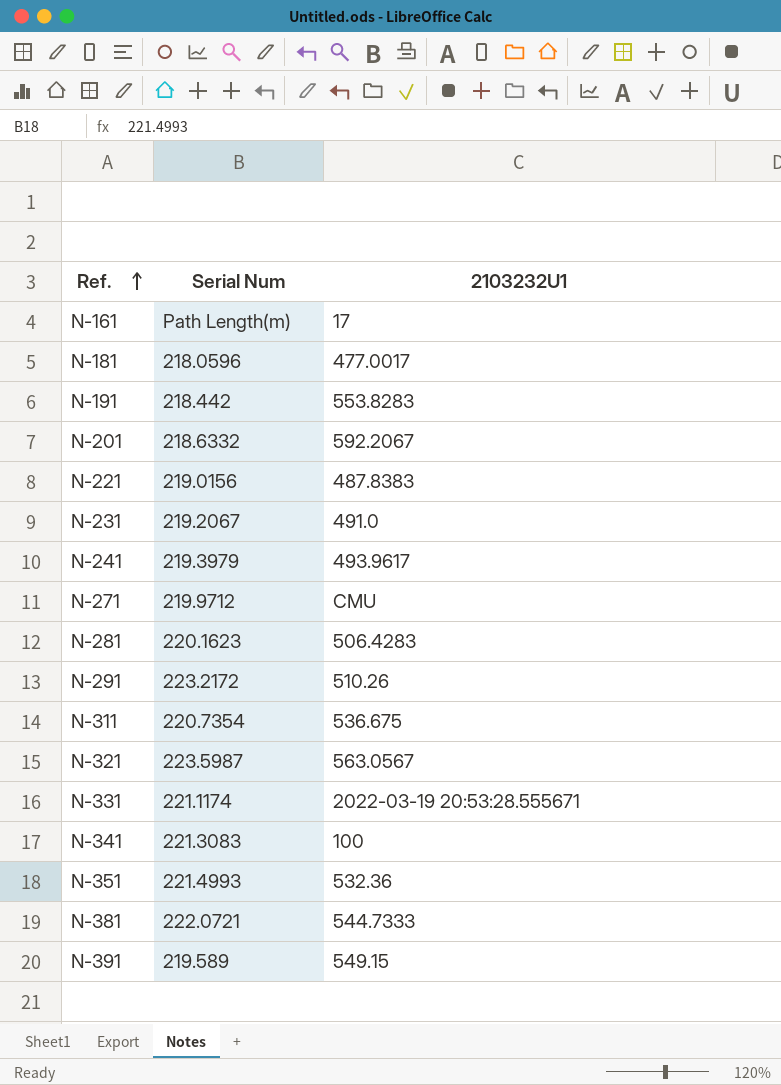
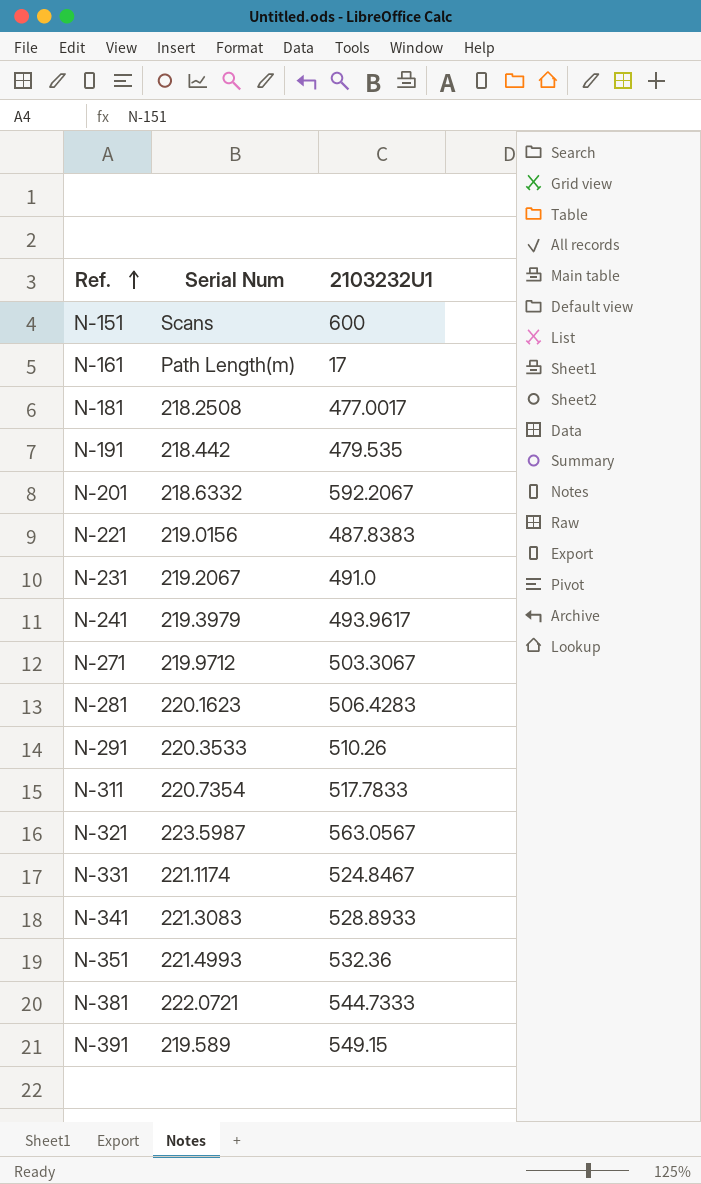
row N-151: none -> Scans | 600
N-181 | Serial Num: 218.0596 -> 218.2508
N-191 | 2103232U1: 553.8283 -> 479.535
N-271 | 2103232U1: CMU -> 503.3067
N-291 | Serial Num: 223.2172 -> 220.3533
N-311 | 2103232U1: 536.675 -> 517.7833
N-331 | 2103232U1: 2022-03-19 20:53:28.555671 -> 524.8467
N-341 | 2103232U1: 100 -> 528.8933

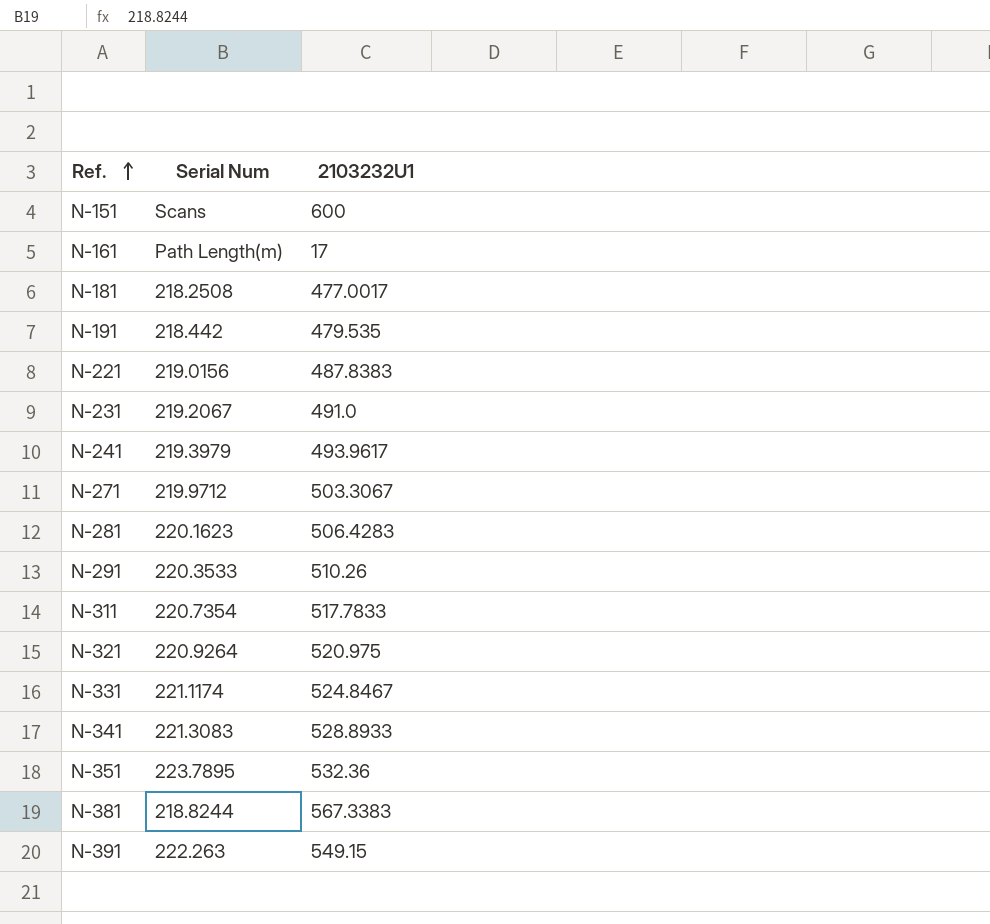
row N-201: 218.6332 | 592.2067 -> none
N-321 | Serial Num: 223.5987 -> 220.9264
N-321 | 2103232U1: 563.0567 -> 520.975
N-351 | Serial Num: 221.4993 -> 223.7895
N-381 | Serial Num: 222.0721 -> 218.8244
N-381 | 2103232U1: 544.7333 -> 567.3383
N-391 | Serial Num: 219.589 -> 222.263

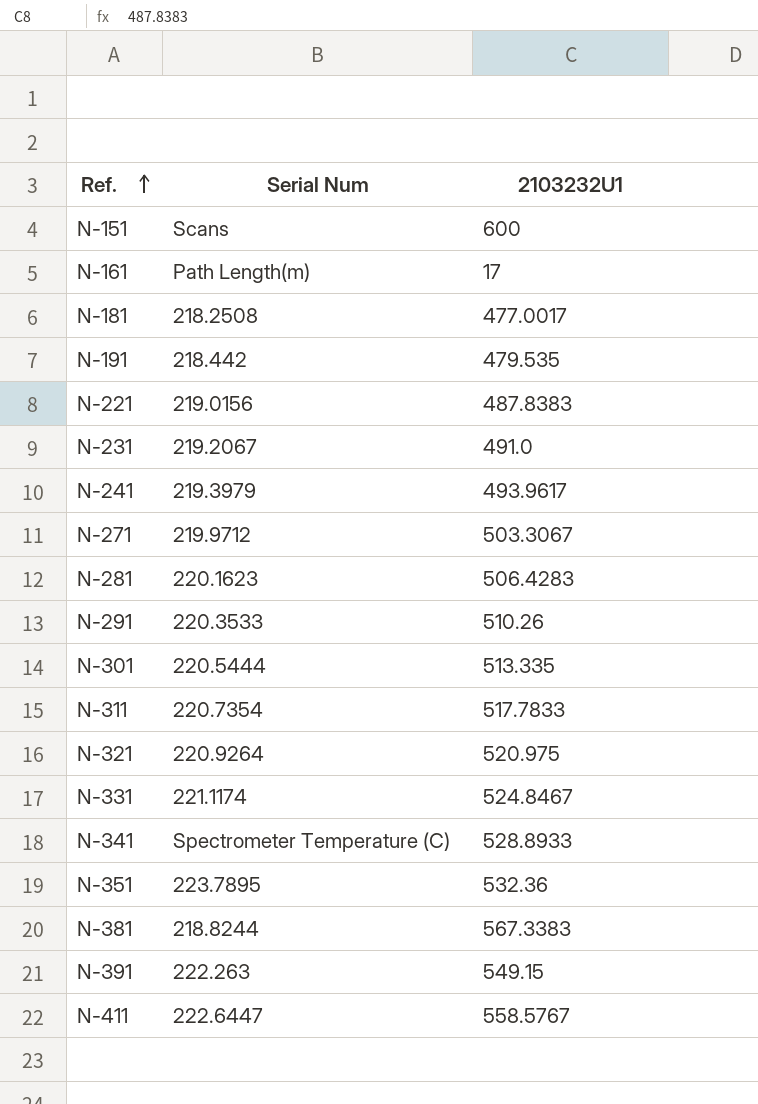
row N-301: none -> 220.5444 | 513.335
N-341 | Serial Num: 221.3083 -> Spectrometer Temperature (C)
row N-411: none -> 222.6447 | 558.5767

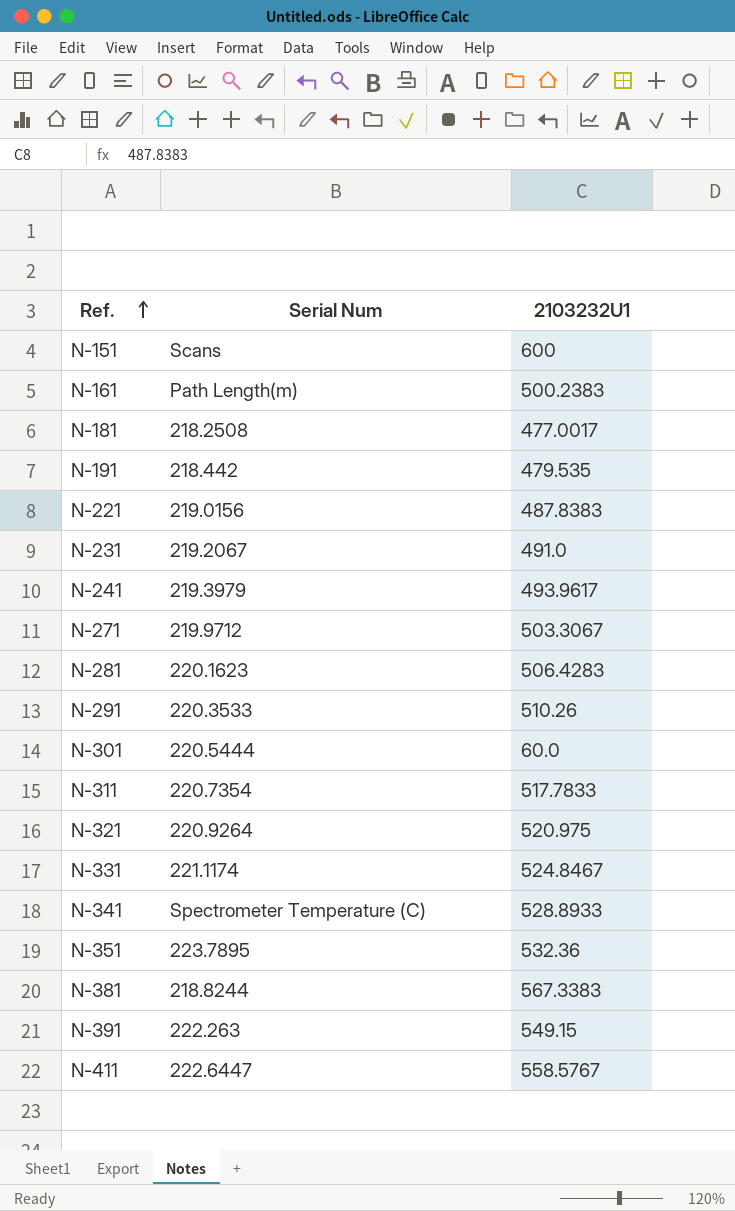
N-161 | 2103232U1: 17 -> 500.2383
N-301 | 2103232U1: 513.335 -> 60.0

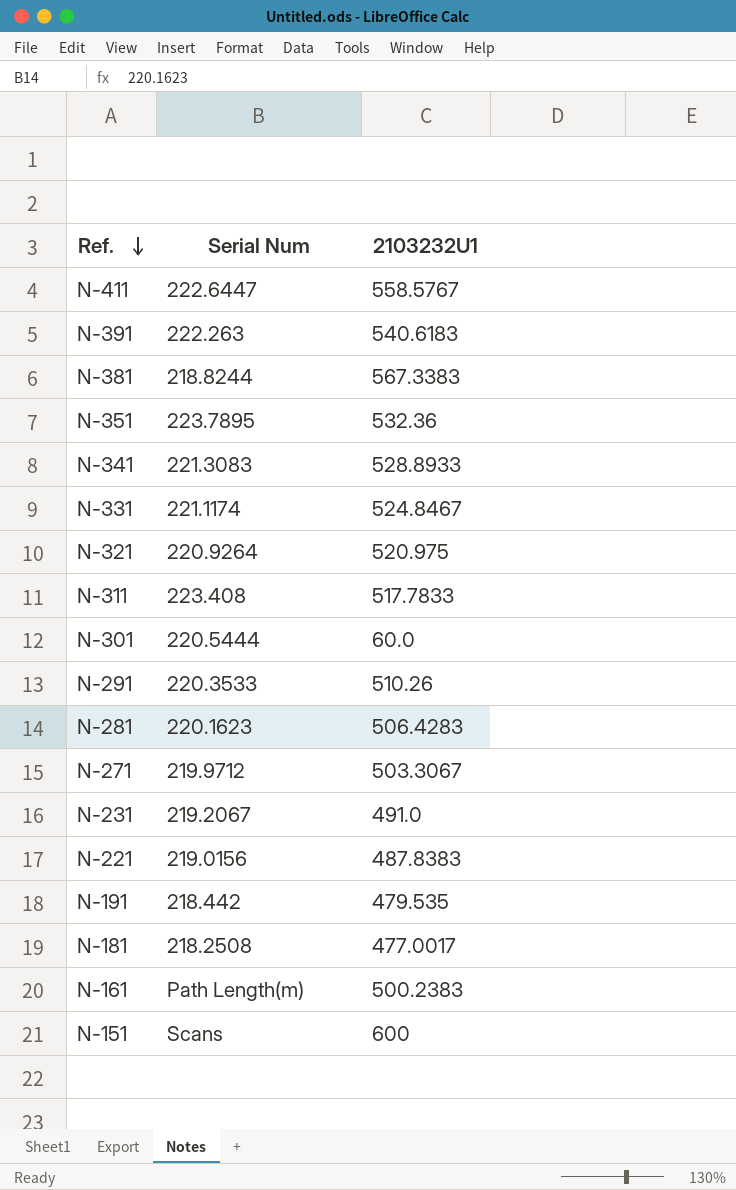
row order: Ref. ascending -> Ref. descending
row N-241: 219.3979 | 493.9617 -> none
N-391 | 2103232U1: 549.15 -> 540.6183
N-341 | Serial Num: Spectrometer Temperature (C) -> 221.3083
N-311 | Serial Num: 220.7354 -> 223.408

